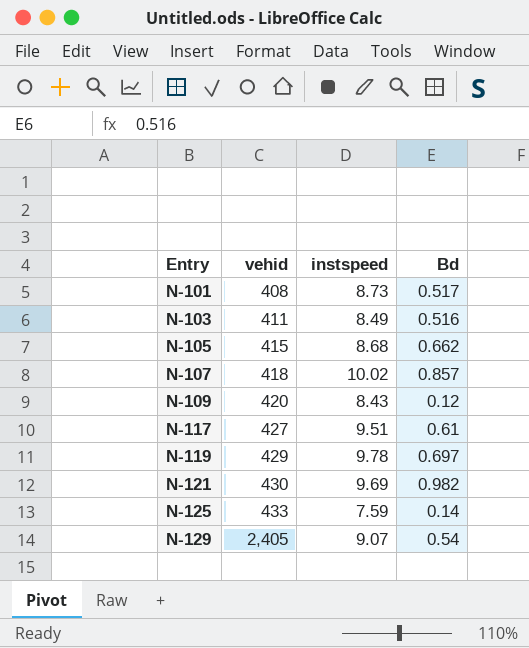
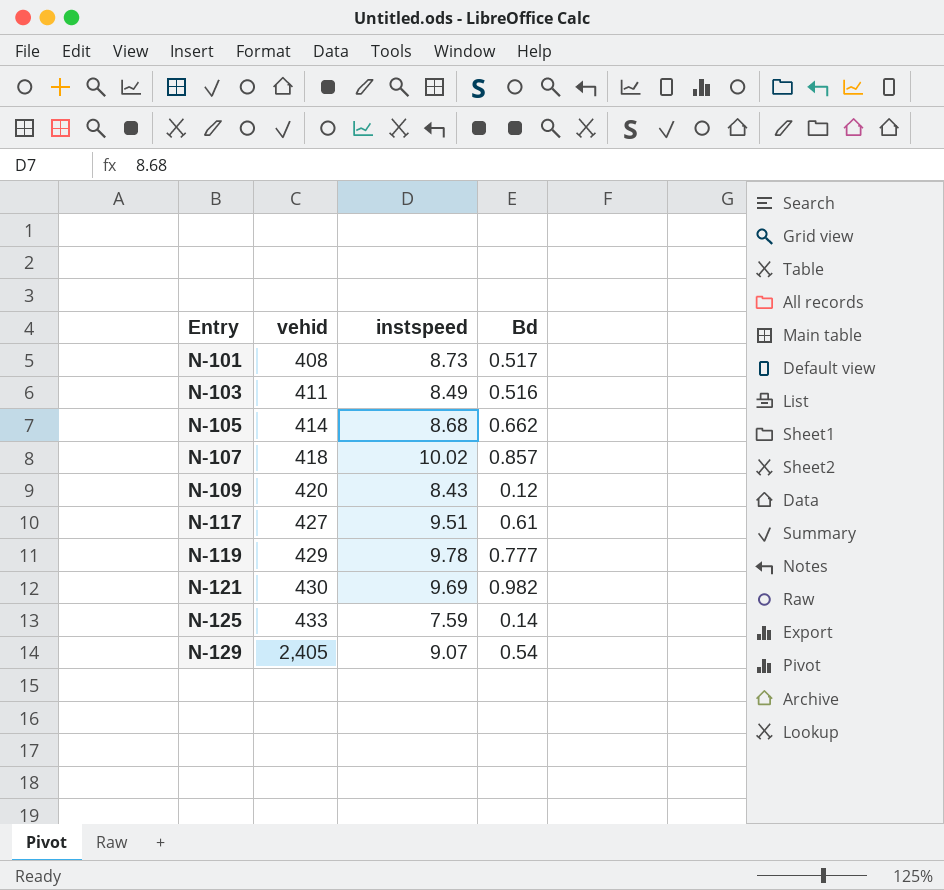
N-105 | vehid: 415 -> 414
N-119 | Bd: 0.697 -> 0.777

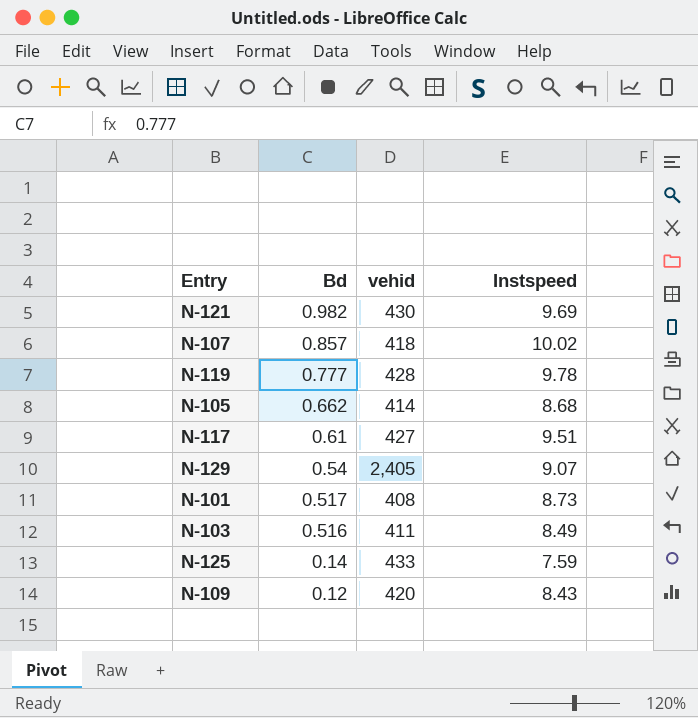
row order: Entry ascending -> Bd descending
column Bd | position: 4 -> 2
column name: instspeed -> Instspeed
N-119 | vehid: 429 -> 428

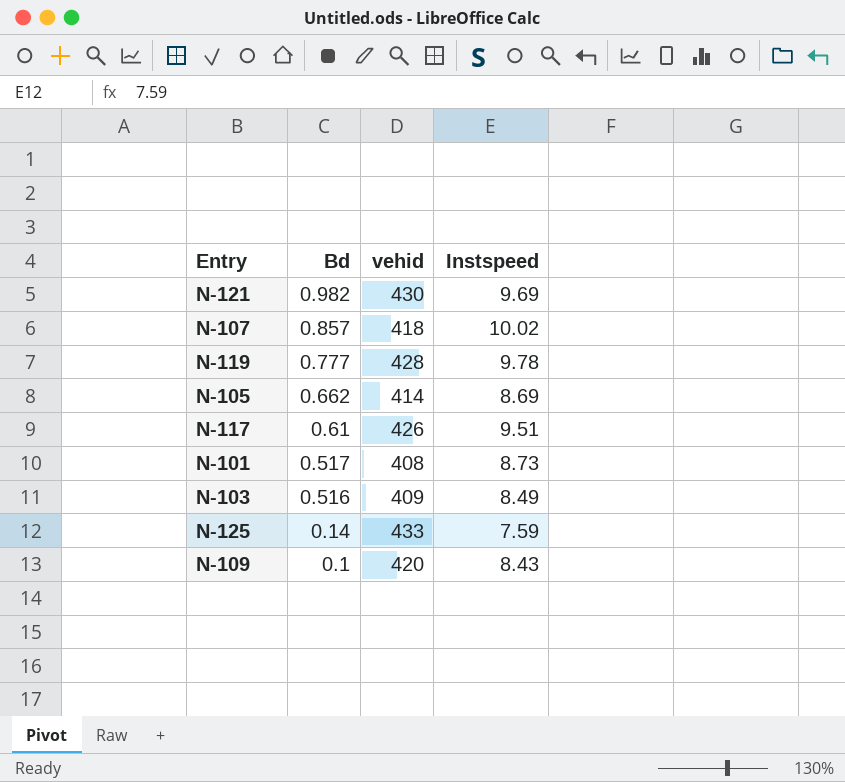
row N-129: 0.54 | 2,405 | 9.07 -> none
N-105 | Instspeed: 8.68 -> 8.69
N-117 | vehid: 427 -> 426
N-103 | vehid: 411 -> 409
N-109 | Bd: 0.12 -> 0.1

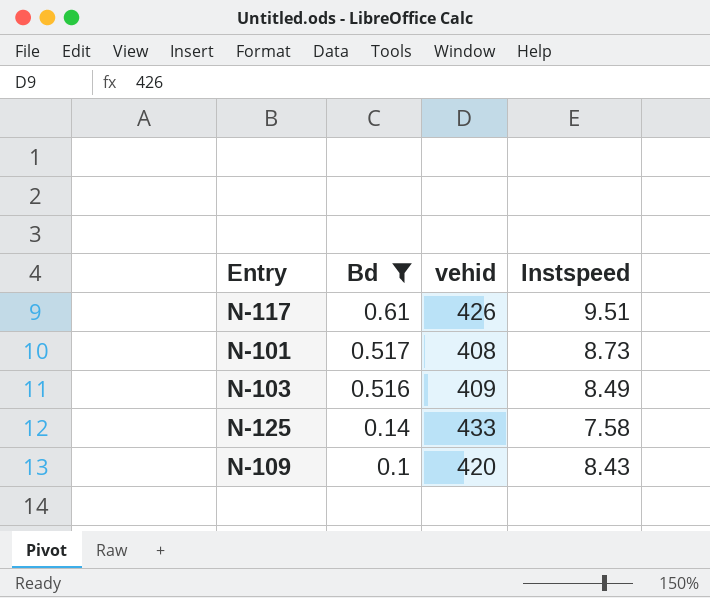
filter: none -> Bd <= 0.61
N-125 | Instspeed: 7.59 -> 7.58

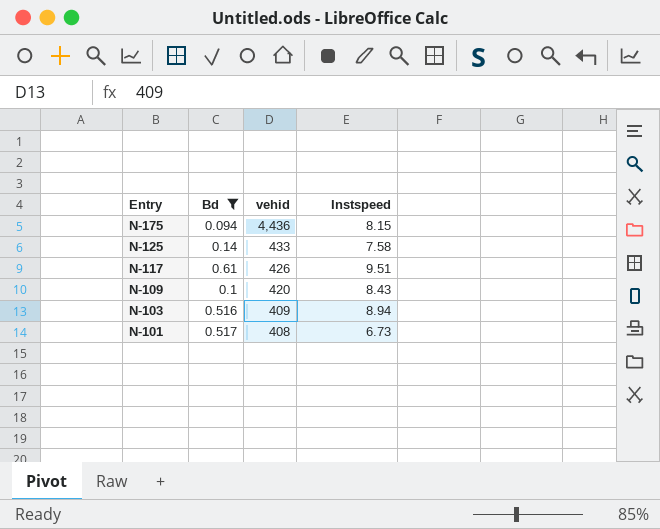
row order: Bd descending -> Entry descending
row N-175: none -> 0.094 | 4,436 | 8.15
N-103 | Instspeed: 8.49 -> 8.94
N-101 | Instspeed: 8.73 -> 6.73

